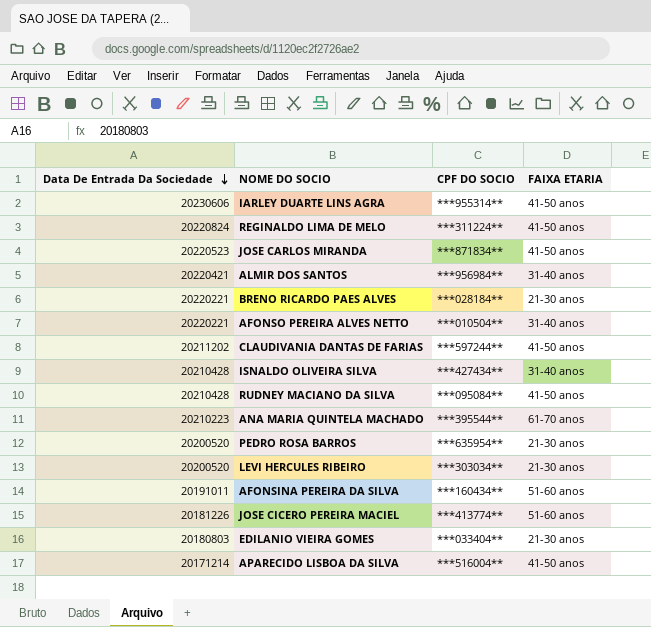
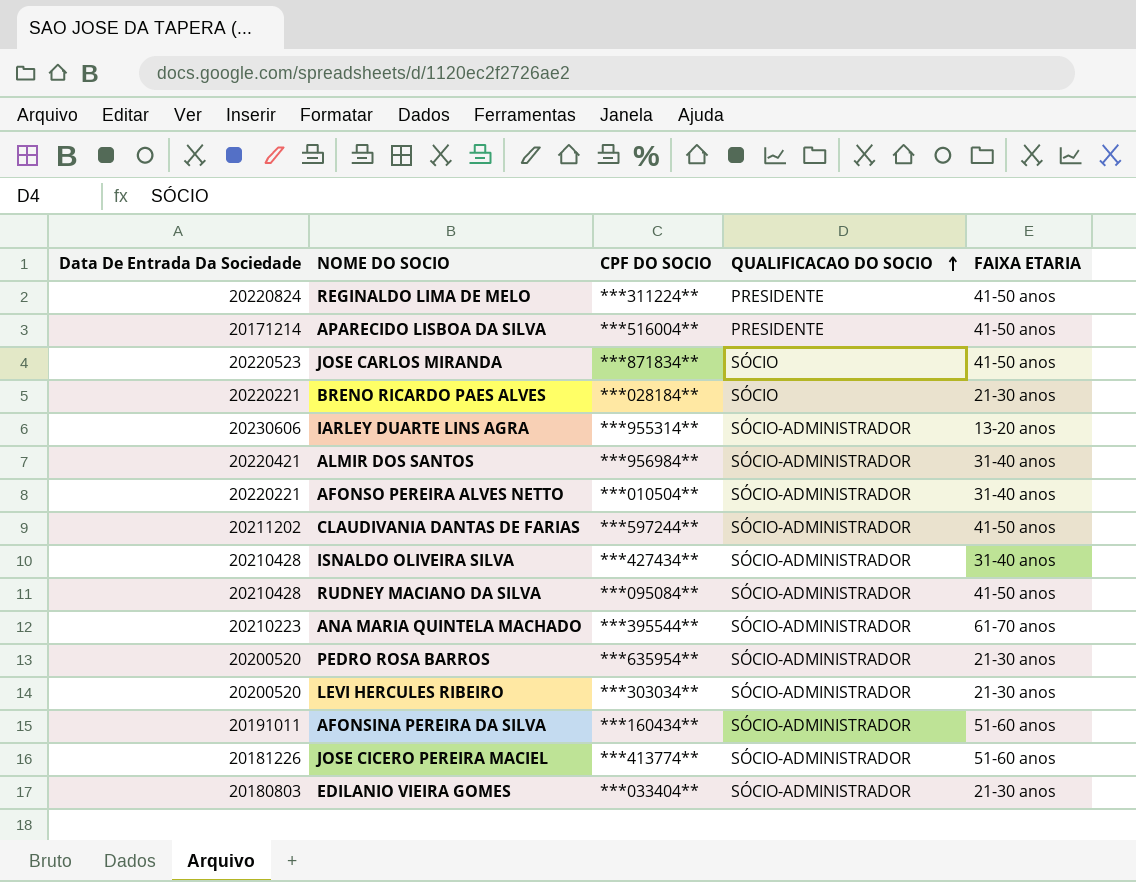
row order: Data De Entrada Da Sociedade descending -> QUALIFICACAO DO SOCIO ascending
column QUALIFICACAO DO SOCIO | position: none -> 4
IARLEY DUARTE LINS AGRA | FAIXA ETARIA: 41-50 anos -> 13-20 anos

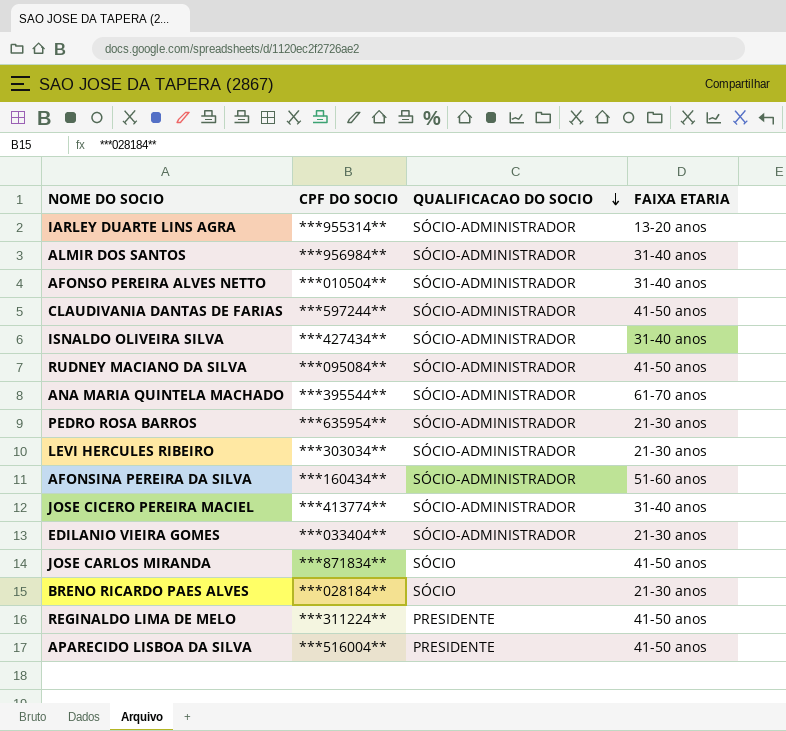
row order: QUALIFICACAO DO SOCIO ascending -> QUALIFICACAO DO SOCIO descending
column Data De Entrada Da Sociedade | position: 1 -> none
JOSE CICERO PEREIRA MACIEL | FAIXA ETARIA: 51-60 anos -> 31-40 anos

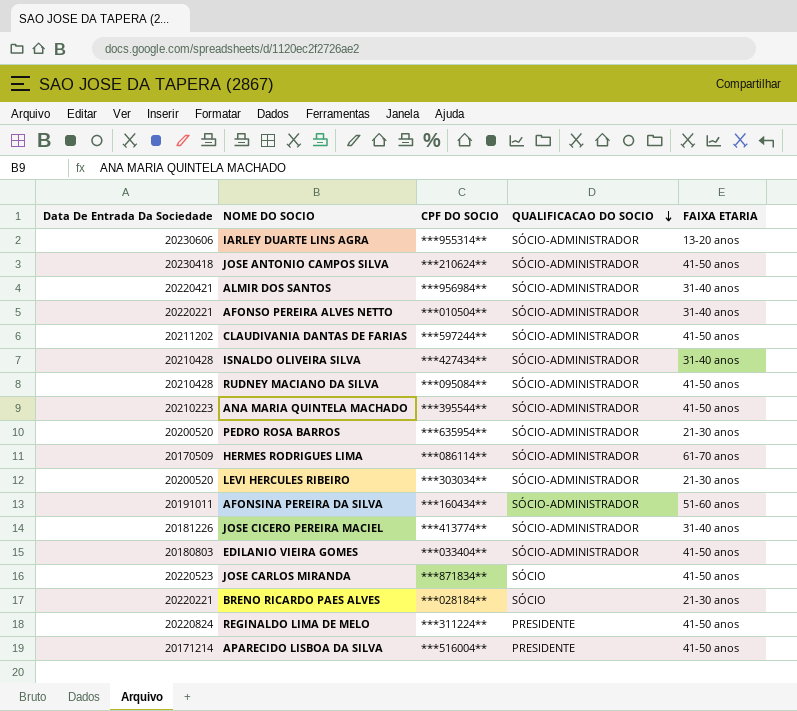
column Data De Entrada Da Sociedade | position: none -> 1
row JOSE ANTONIO CAMPOS SILVA: none -> 20230418 | ***210624** | SÓCIO-ADMINISTRADOR | 41-50 anos
ANA MARIA QUINTELA MACHADO | FAIXA ETARIA: 61-70 anos -> 41-50 anos
row HERMES RODRIGUES LIMA: none -> 20170509 | ***086114** | SÓCIO-ADMINISTRADOR | 61-70 anos
EDILANIO VIEIRA GOMES | FAIXA ETARIA: 21-30 anos -> 41-50 anos

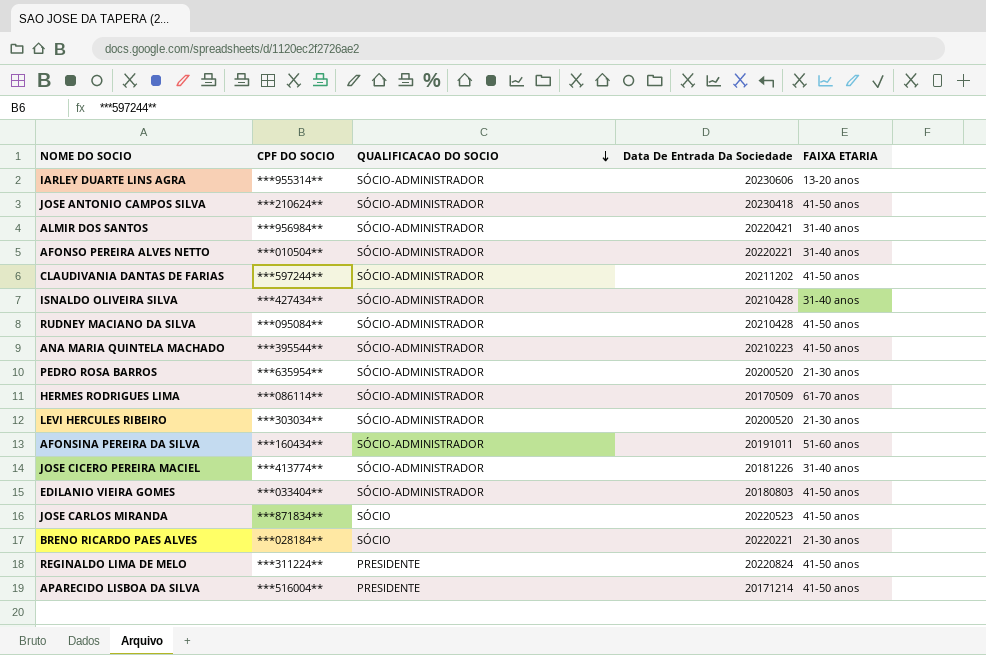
column Data De Entrada Da Sociedade | position: 1 -> 4

